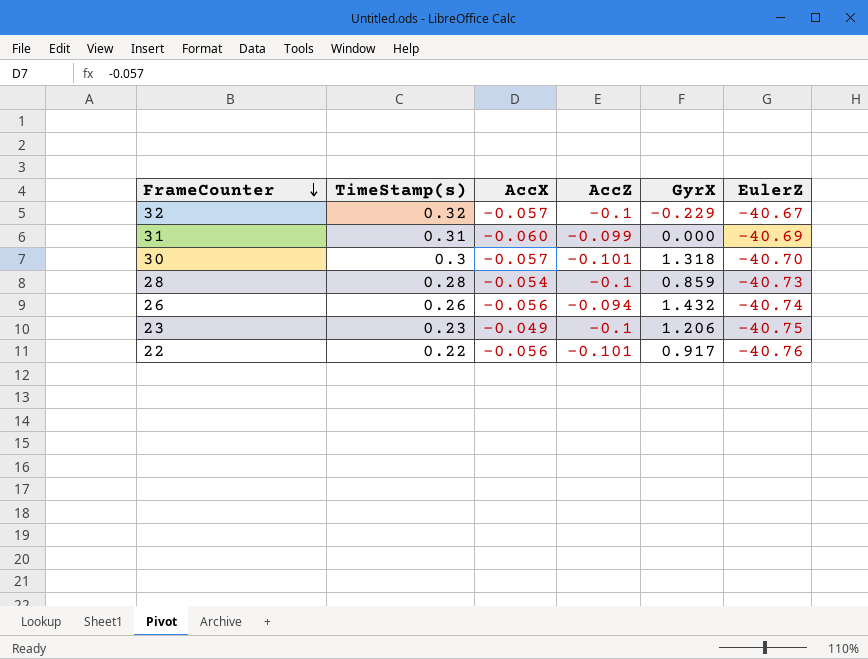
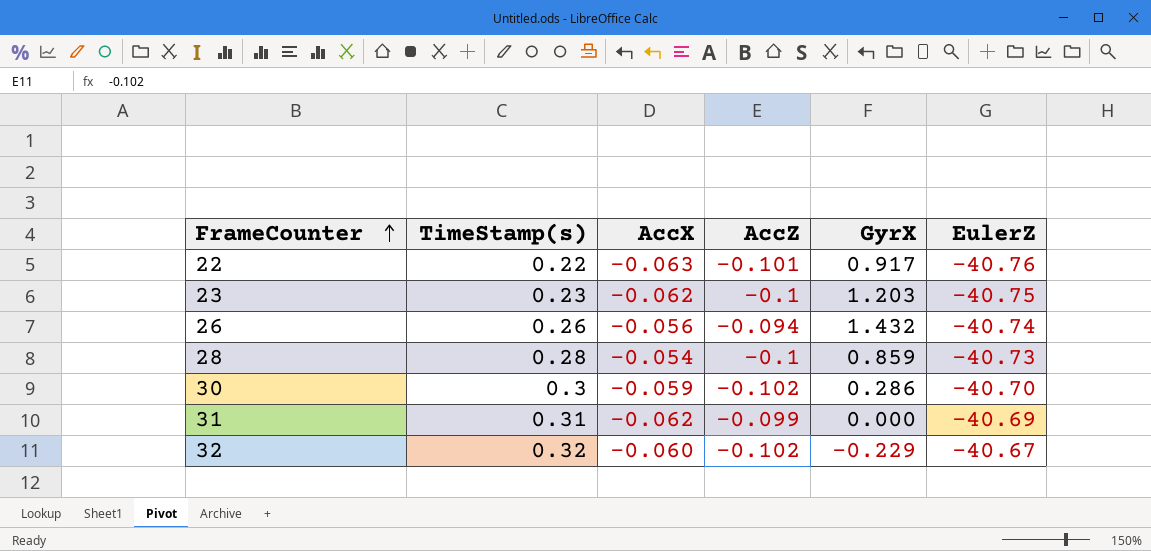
row order: FrameCounter descending -> FrameCounter ascending
22 | AccX: -0.056 -> -0.063
23 | AccX: -0.049 -> -0.062
23 | GyrX: 1.206 -> 1.203
30 | AccX: -0.057 -> -0.059
30 | AccZ: -0.101 -> -0.102
30 | GyrX: 1.318 -> 0.286
31 | AccX: -0.060 -> -0.062
32 | AccX: -0.057 -> -0.060
32 | AccZ: -0.1 -> -0.102

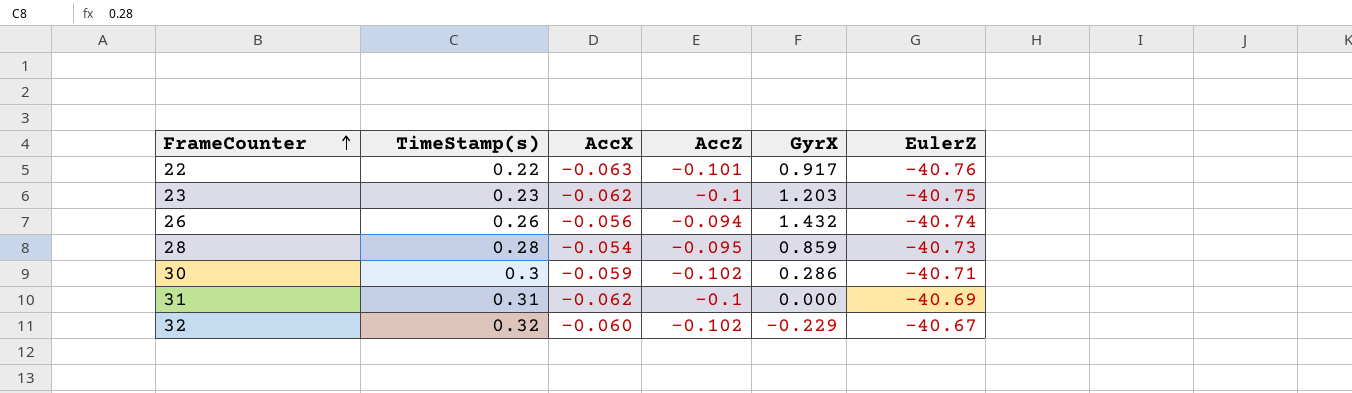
28 | AccZ: -0.1 -> -0.095
30 | EulerZ: -40.70 -> -40.71
31 | AccZ: -0.099 -> -0.1

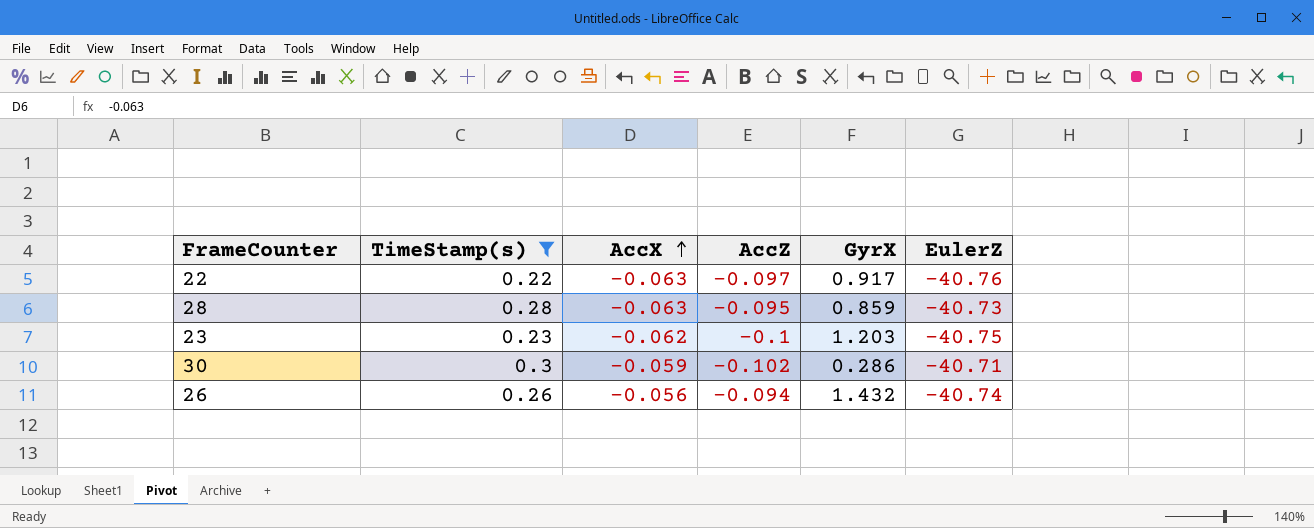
filter: none -> TimeStamp(s) <= 0.3
row order: FrameCounter ascending -> AccX ascending
22 | AccZ: -0.101 -> -0.097
28 | AccX: -0.054 -> -0.063

